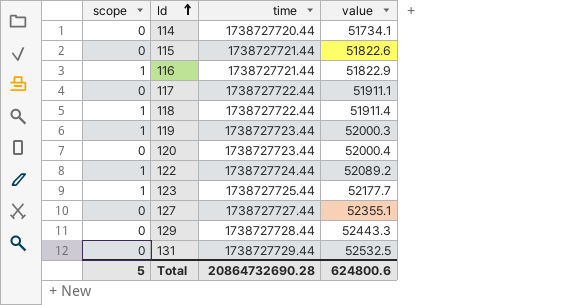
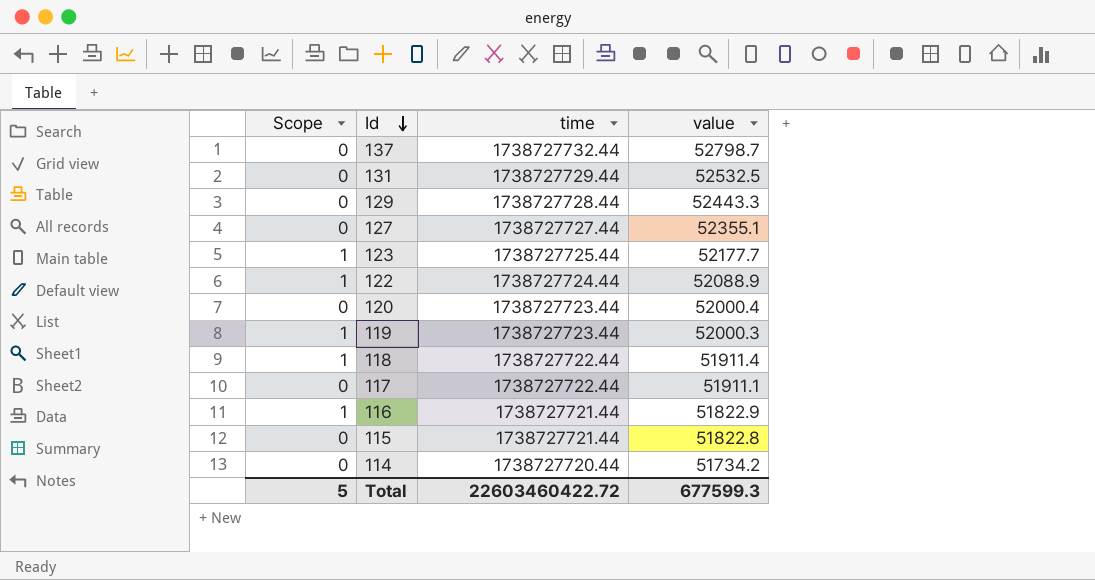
row order: Id ascending -> Id descending
column name: scope -> Scope
row 137: none -> 0 | 1738727732.44 | 52798.7
122 | value: 52089.2 -> 52088.9
115 | value: 51822.6 -> 51822.8
114 | value: 51734.1 -> 51734.2
Total | time: 20864732690.28 -> 22603460422.72
Total | value: 624800.6 -> 677599.3

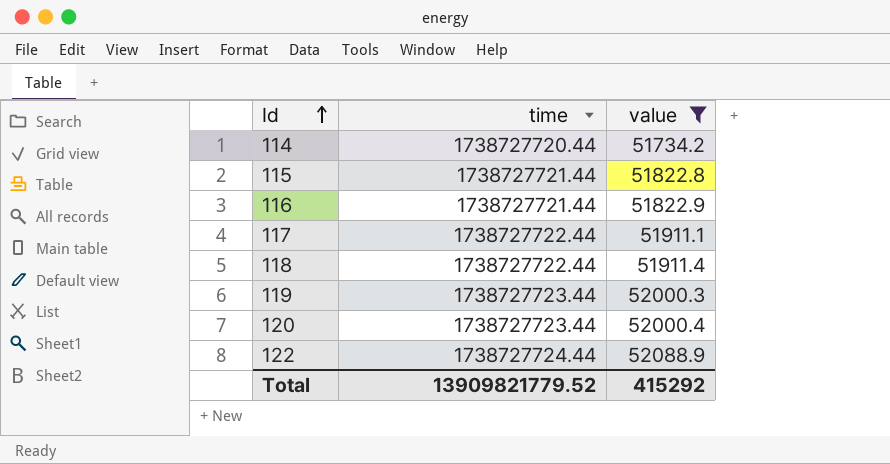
filter: none -> value <= 52088.9
row order: Id descending -> Id ascending
column Scope | position: 1 -> none
Total | time: 22603460422.72 -> 13909821779.52
Total | value: 677599.3 -> 415292

